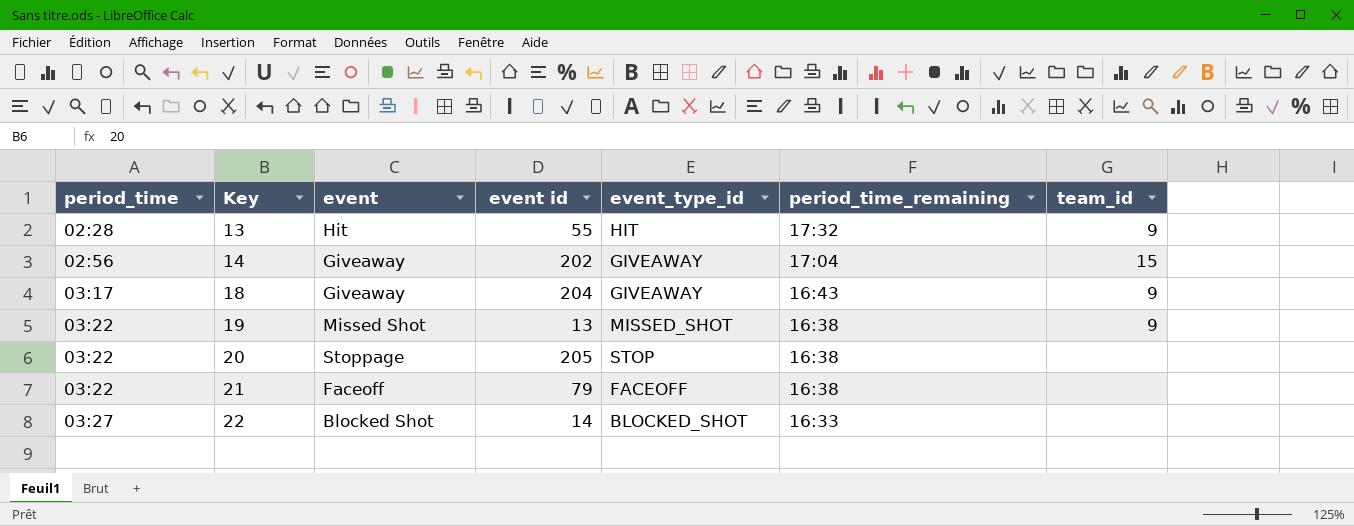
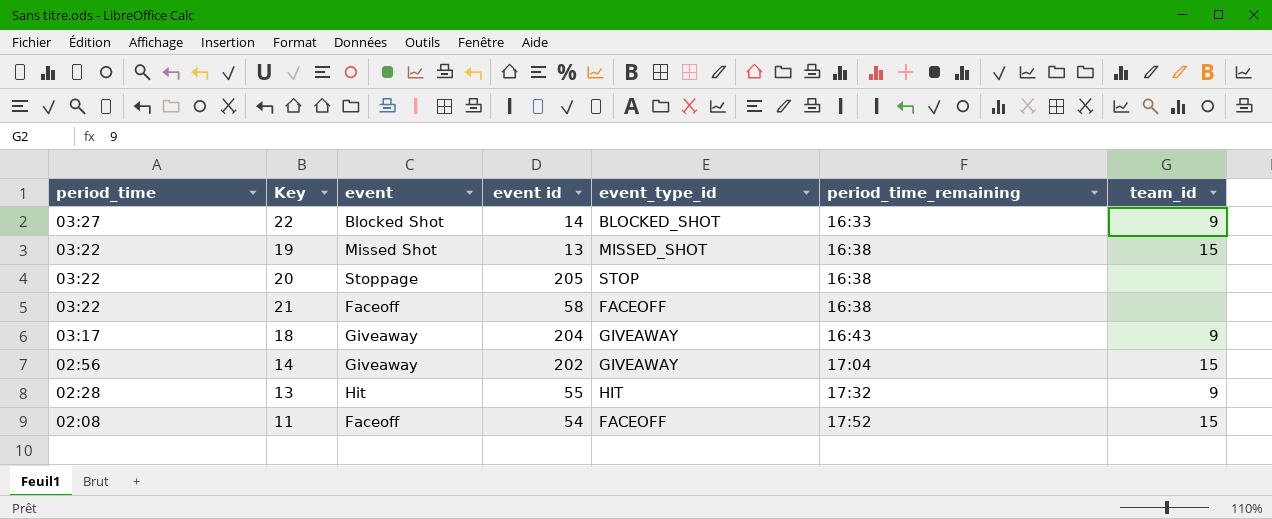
row order: period_time ascending -> period_time descending
22 | team_id: none -> 9
19 | team_id: 9 -> 15
21 | event id: 79 -> 58
row 11: none -> 02:08 | Faceoff | 54 | FACEOFF | 17:52 | 15

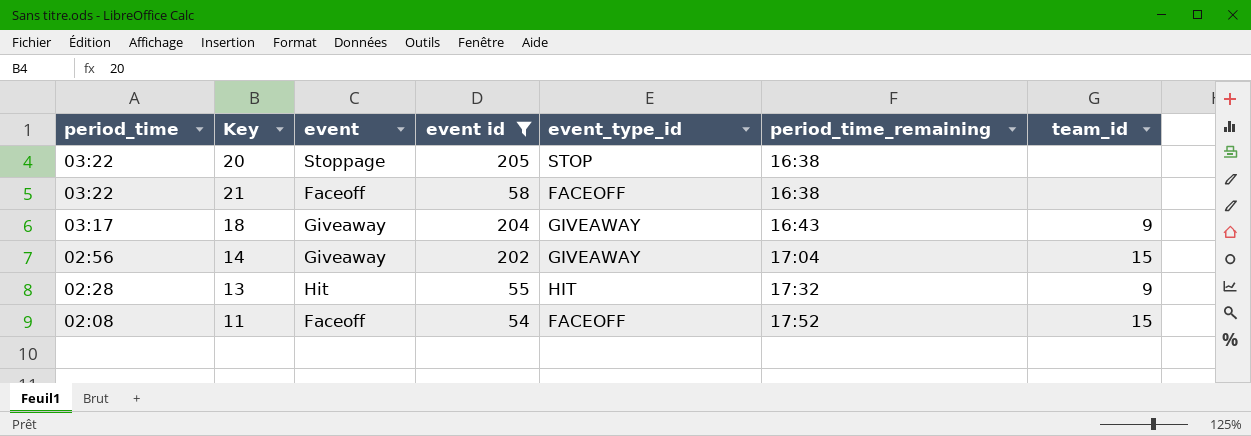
filter: none -> event id >= 54

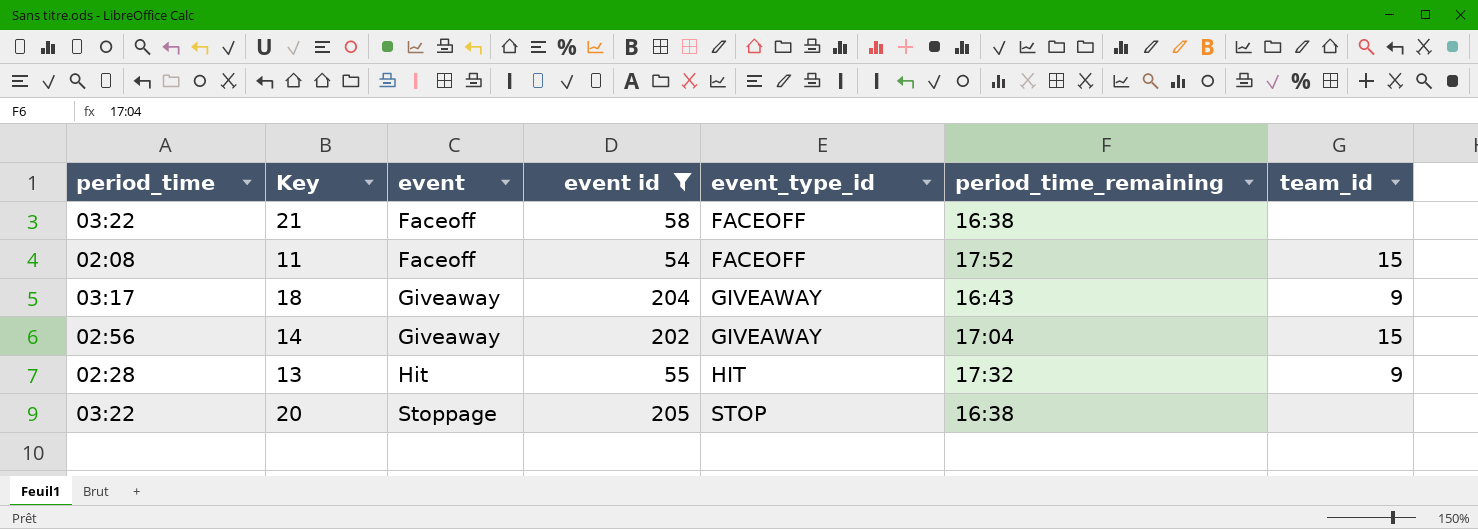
row order: period_time descending -> event ascending

